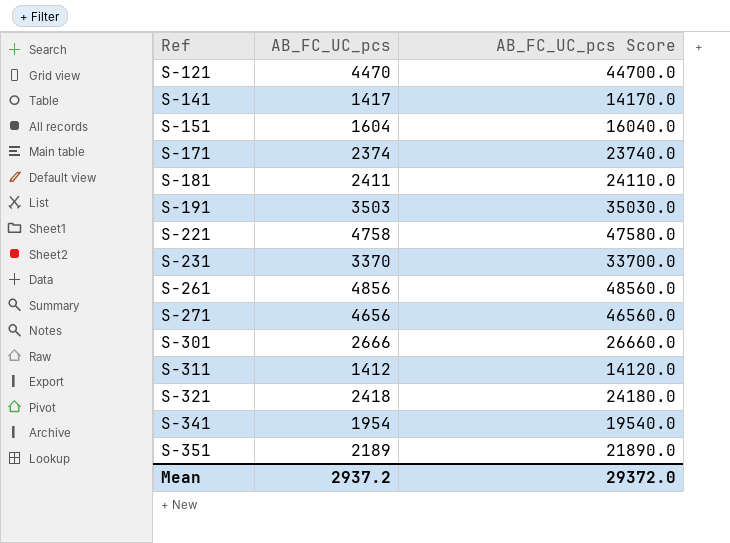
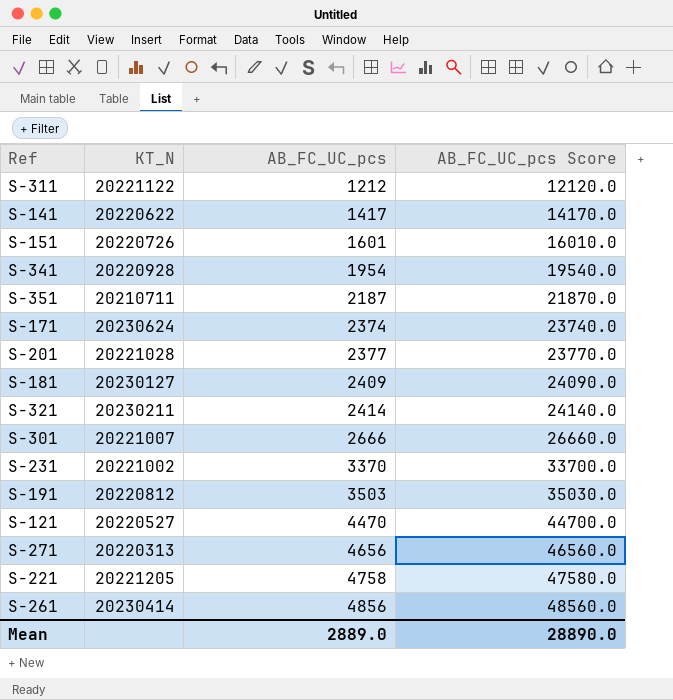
row order: Ref ascending -> AB_FC_UC_pcs ascending
column KT_N | position: none -> 2
S-311 | AB_FC_UC_pcs: 1412 -> 1212
S-311 | AB_FC_UC_pcs Score: 14120.0 -> 12120.0
S-151 | AB_FC_UC_pcs: 1604 -> 1601
S-151 | AB_FC_UC_pcs Score: 16040.0 -> 16010.0
S-351 | AB_FC_UC_pcs: 2189 -> 2187
S-351 | AB_FC_UC_pcs Score: 21890.0 -> 21870.0
row S-201: none -> 20221028 | 2377 | 23770.0
S-181 | AB_FC_UC_pcs: 2411 -> 2409
S-181 | AB_FC_UC_pcs Score: 24110.0 -> 24090.0
S-321 | AB_FC_UC_pcs: 2418 -> 2414
S-321 | AB_FC_UC_pcs Score: 24180.0 -> 24140.0
Mean | AB_FC_UC_pcs: 2937.2 -> 2889.0
Mean | AB_FC_UC_pcs Score: 29372.0 -> 28890.0

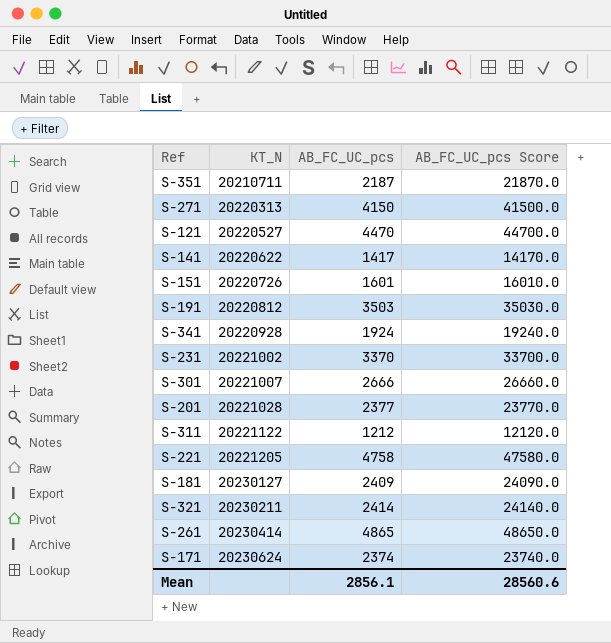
row order: AB_FC_UC_pcs ascending -> KT_N ascending
S-271 | AB_FC_UC_pcs: 4656 -> 4150
S-271 | AB_FC_UC_pcs Score: 46560.0 -> 41500.0
S-341 | AB_FC_UC_pcs: 1954 -> 1924
S-341 | AB_FC_UC_pcs Score: 19540.0 -> 19240.0
S-261 | AB_FC_UC_pcs: 4856 -> 4865
S-261 | AB_FC_UC_pcs Score: 48560.0 -> 48650.0
Mean | AB_FC_UC_pcs: 2889.0 -> 2856.1
Mean | AB_FC_UC_pcs Score: 28890.0 -> 28560.6

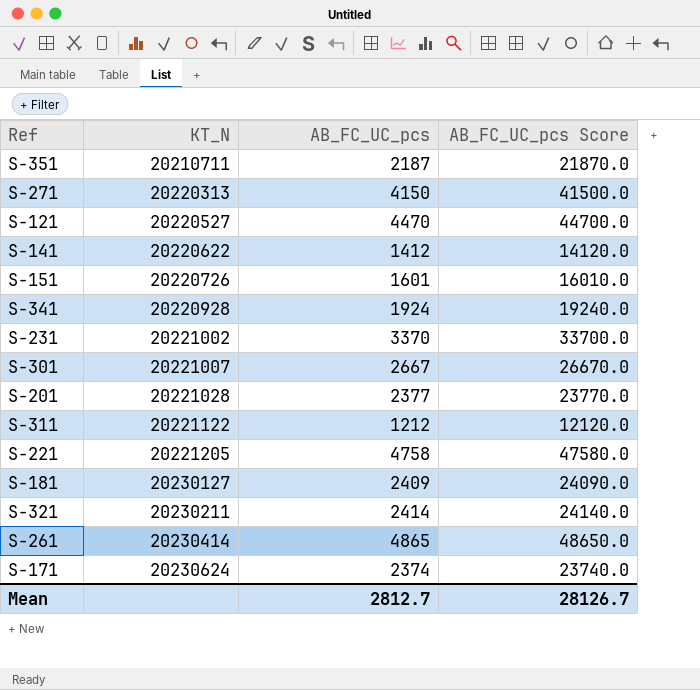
row S-191: 20220812 | 3503 | 35030.0 -> none
S-141 | AB_FC_UC_pcs: 1417 -> 1412
S-141 | AB_FC_UC_pcs Score: 14170.0 -> 14120.0
S-301 | AB_FC_UC_pcs: 2666 -> 2667
S-301 | AB_FC_UC_pcs Score: 26660.0 -> 26670.0
Mean | AB_FC_UC_pcs: 2856.1 -> 2812.7
Mean | AB_FC_UC_pcs Score: 28560.6 -> 28126.7

